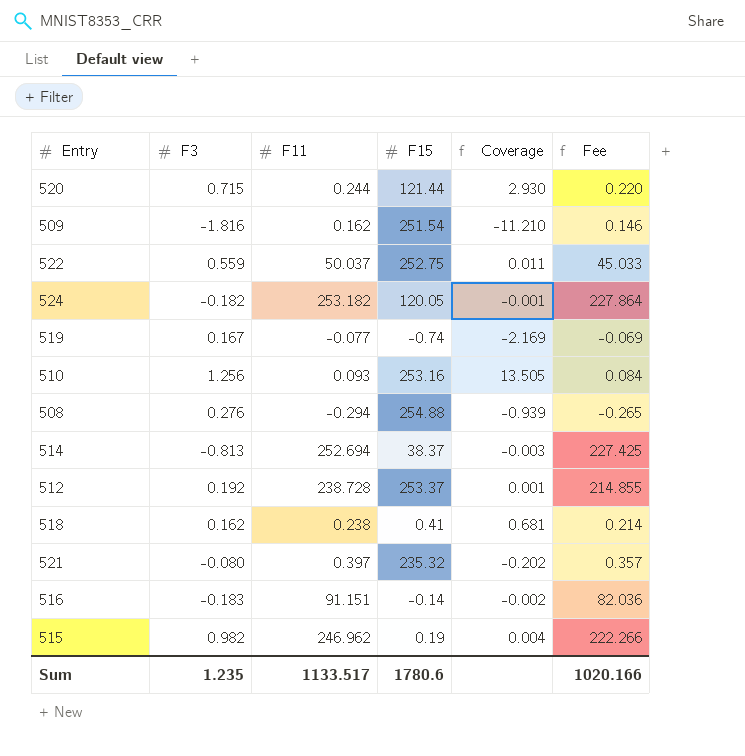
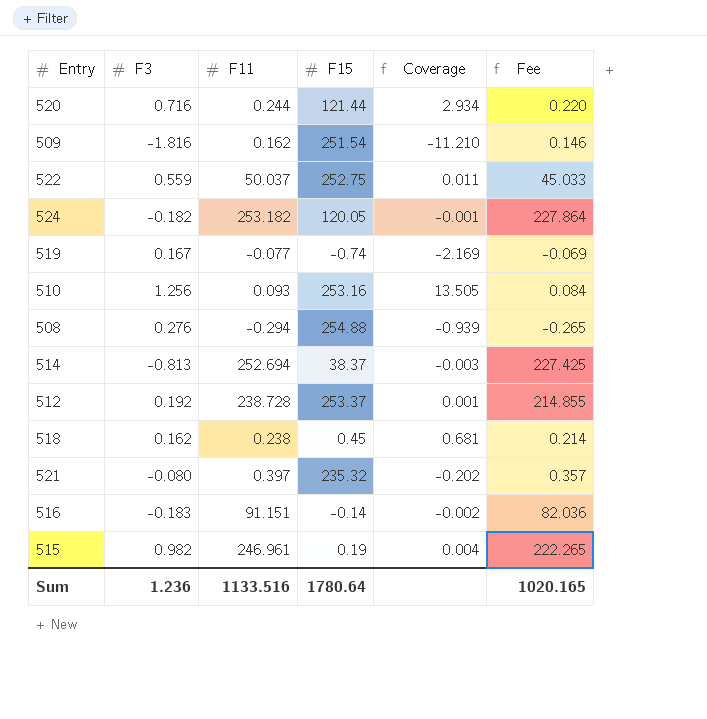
520 | F3: 0.715 -> 0.716
520 | Coverage: 2.930 -> 2.934
518 | F15: 0.41 -> 0.45
515 | F11: 246.962 -> 246.961
515 | Fee: 222.266 -> 222.265
Sum | F3: 1.235 -> 1.236
Sum | F11: 1133.517 -> 1133.516
Sum | F15: 1780.6 -> 1780.64
Sum | Fee: 1020.166 -> 1020.165

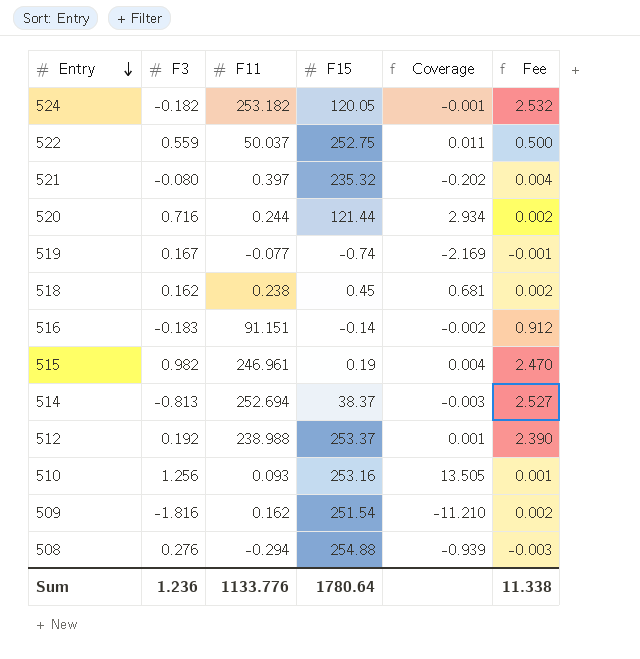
row order: none -> Entry descending
column Fee | formula: [F11] * 0.9 -> [F11] * 0.01
512 | F11: 238.728 -> 238.988
Sum | F11: 1133.516 -> 1133.776
Sum | Fee: 1020.165 -> 11.338

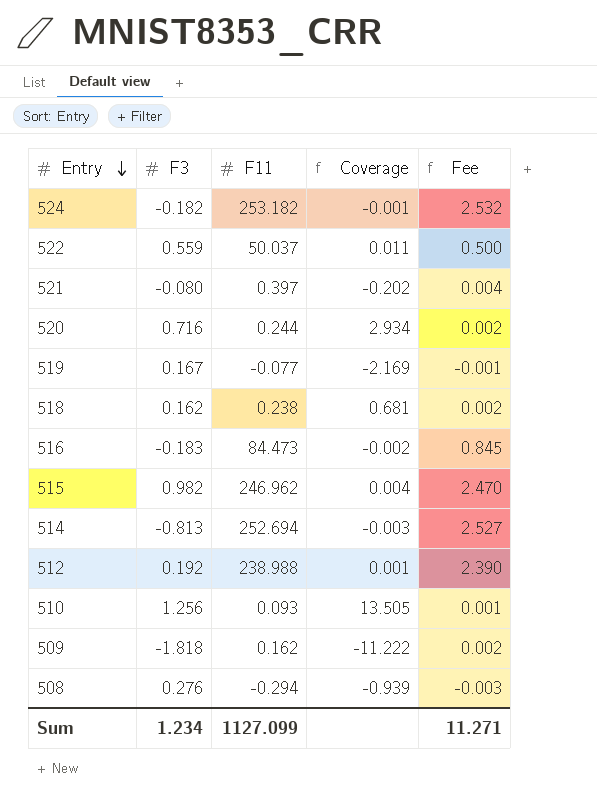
column F15 | position: 4 -> none
516 | F11: 91.151 -> 84.473
516 | Fee: 0.912 -> 0.845
515 | F11: 246.961 -> 246.962
509 | F3: -1.816 -> -1.818
509 | Coverage: -11.210 -> -11.222
Sum | F3: 1.236 -> 1.234
Sum | F11: 1133.776 -> 1127.099
Sum | Fee: 11.338 -> 11.271

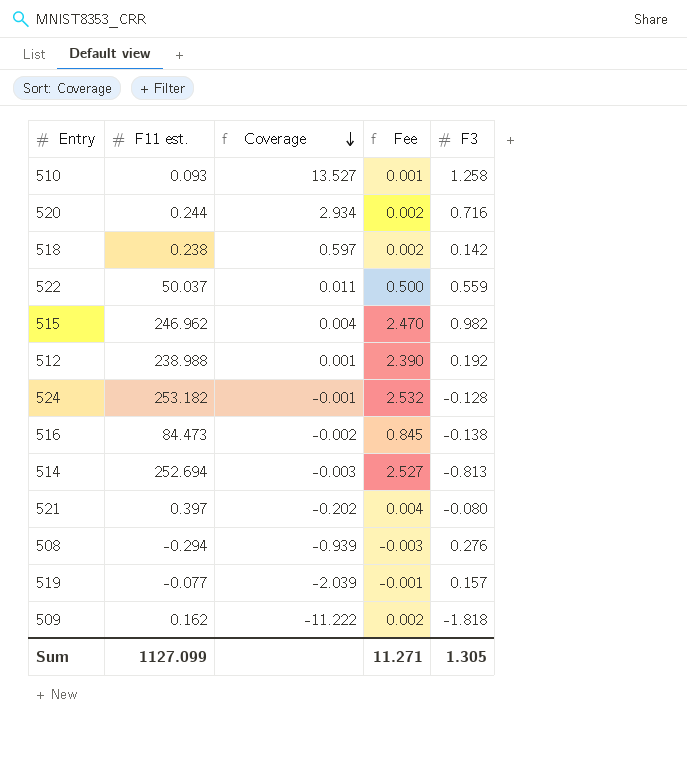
row order: Entry descending -> Coverage descending
column name: F11 -> F11 est.
column F3 | position: 2 -> 5
510 | Coverage: 13.505 -> 13.527
510 | F3: 1.256 -> 1.258
518 | Coverage: 0.681 -> 0.597
518 | F3: 0.162 -> 0.142
524 | F3: -0.182 -> -0.128
516 | F3: -0.183 -> -0.138
519 | Coverage: -2.169 -> -2.039
519 | F3: 0.167 -> 0.157
Sum | F3: 1.234 -> 1.305

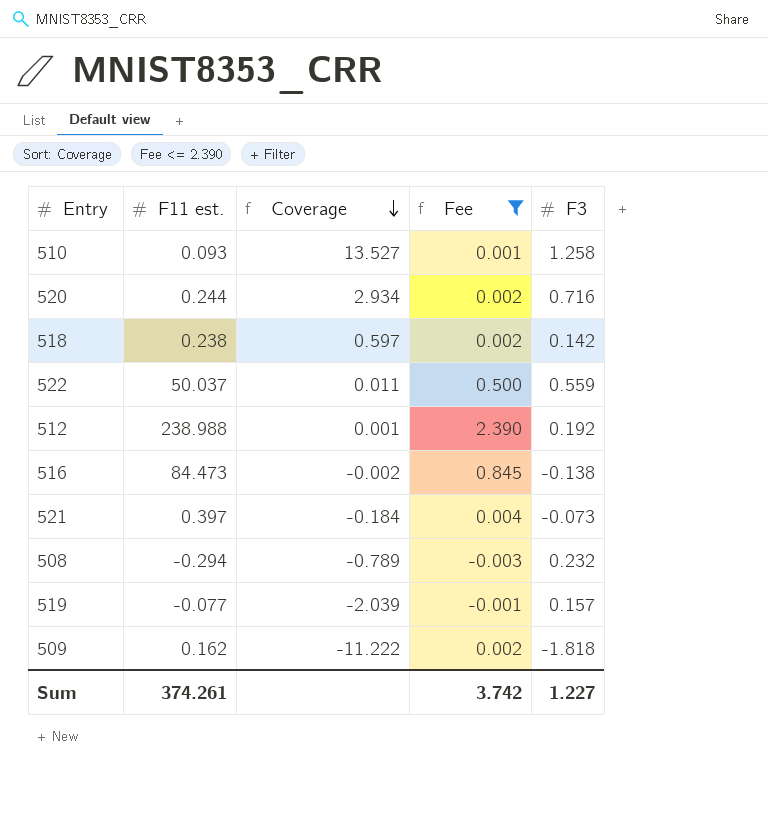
filter: none -> Fee <= 2.390
521 | Coverage: -0.202 -> -0.184
521 | F3: -0.080 -> -0.073
508 | Coverage: -0.939 -> -0.789
508 | F3: 0.276 -> 0.232
Sum | F11 est.: 1127.099 -> 374.261
Sum | Fee: 11.271 -> 3.742
Sum | F3: 1.305 -> 1.227

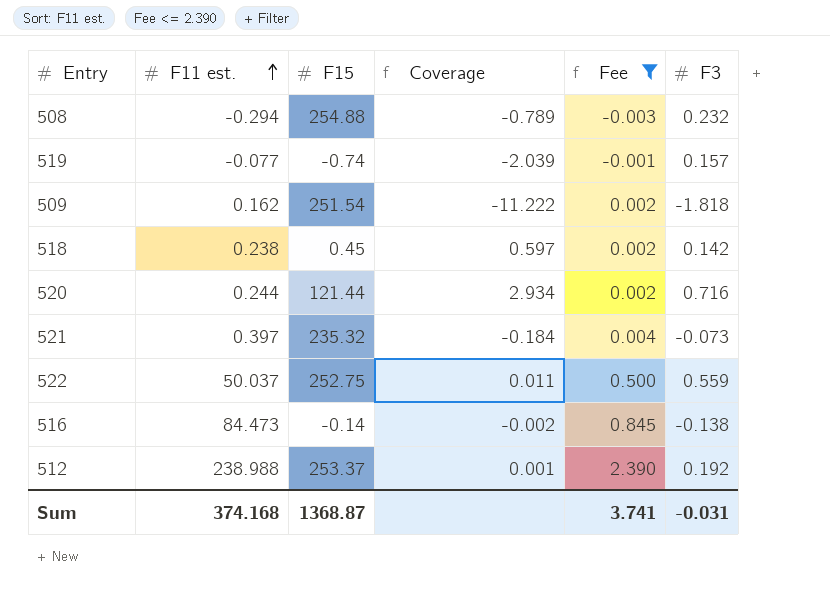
row order: Coverage descending -> F11 est. ascending
column F15 | position: none -> 3
row 510: 0.093 | 13.527 | 0.001 | 1.258 -> none
Sum | F11 est.: 374.261 -> 374.168
Sum | Fee: 3.742 -> 3.741
Sum | F3: 1.227 -> -0.031

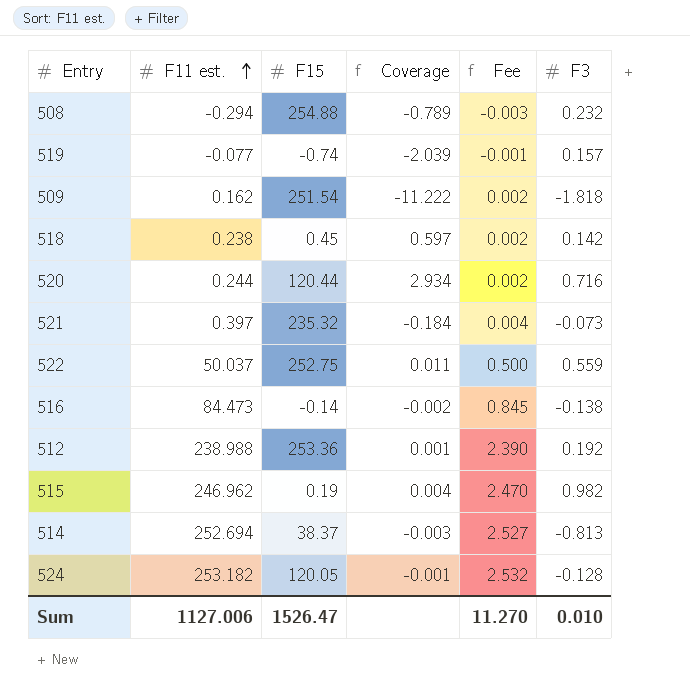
filter: Fee <= 2.390 -> none
520 | F15: 121.44 -> 120.44
512 | F15: 253.37 -> 253.36
Sum | F11 est.: 374.168 -> 1127.006
Sum | F15: 1368.87 -> 1526.47
Sum | Fee: 3.741 -> 11.270
Sum | F3: -0.031 -> 0.010

